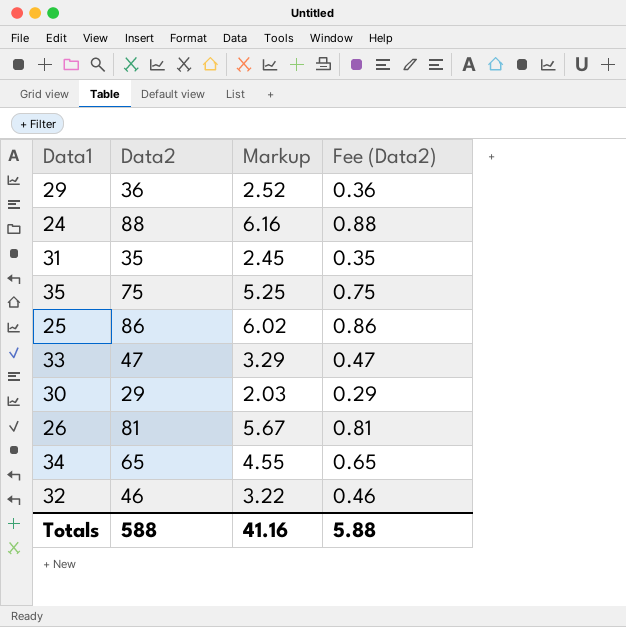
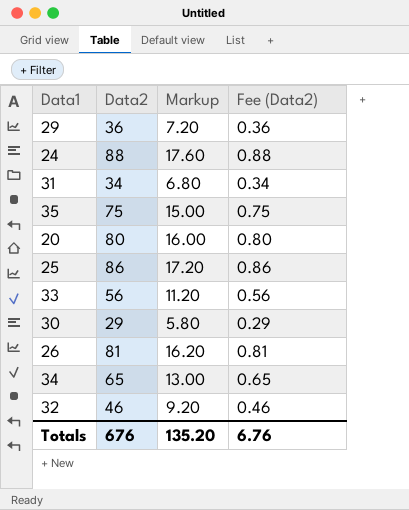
column Markup | formula: [Data2] * 0.07 -> [Data2] * 0.2
31 | Data2: 35 -> 34
31 | Fee (Data2): 0.35 -> 0.34
row 20: none -> 80 | 16.00 | 0.80
33 | Data2: 47 -> 56
33 | Fee (Data2): 0.47 -> 0.56
Totals | Data2: 588 -> 676
Totals | Markup: 41.16 -> 135.20
Totals | Fee (Data2): 5.88 -> 6.76

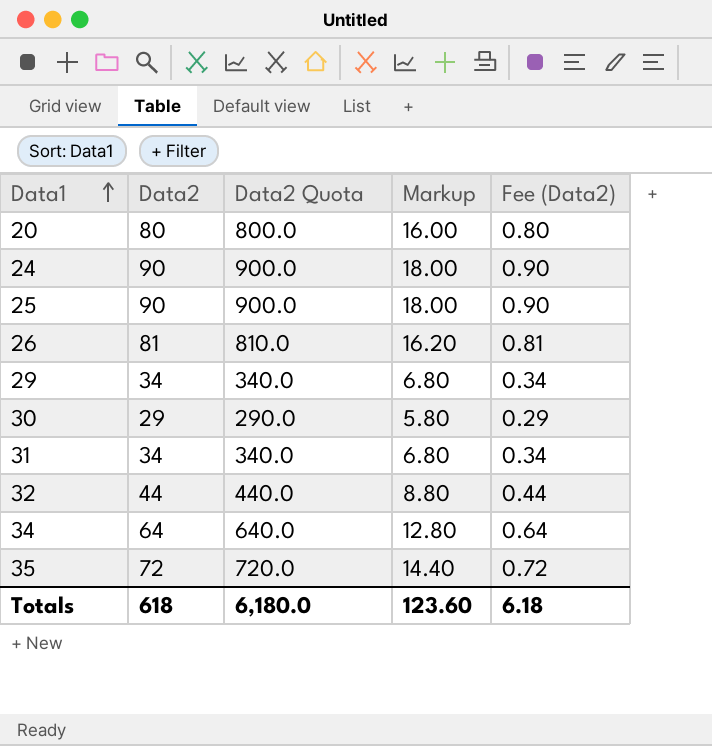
row order: none -> Data1 ascending
column Data2 Quota | formula: none -> [Data2] * 10
row 33: 56 | 11.20 | 0.56 -> none
24 | Data2: 88 -> 90
24 | Markup: 17.60 -> 18.00
24 | Fee (Data2): 0.88 -> 0.90
25 | Data2: 86 -> 90
25 | Markup: 17.20 -> 18.00
25 | Fee (Data2): 0.86 -> 0.90
29 | Data2: 36 -> 34
29 | Markup: 7.20 -> 6.80
29 | Fee (Data2): 0.36 -> 0.34
32 | Data2: 46 -> 44
32 | Markup: 9.20 -> 8.80
32 | Fee (Data2): 0.46 -> 0.44
34 | Data2: 65 -> 64
34 | Markup: 13.00 -> 12.80
34 | Fee (Data2): 0.65 -> 0.64
35 | Data2: 75 -> 72
35 | Markup: 15.00 -> 14.40
35 | Fee (Data2): 0.75 -> 0.72
Totals | Data2: 676 -> 618
Totals | Markup: 135.20 -> 123.60
Totals | Fee (Data2): 6.76 -> 6.18

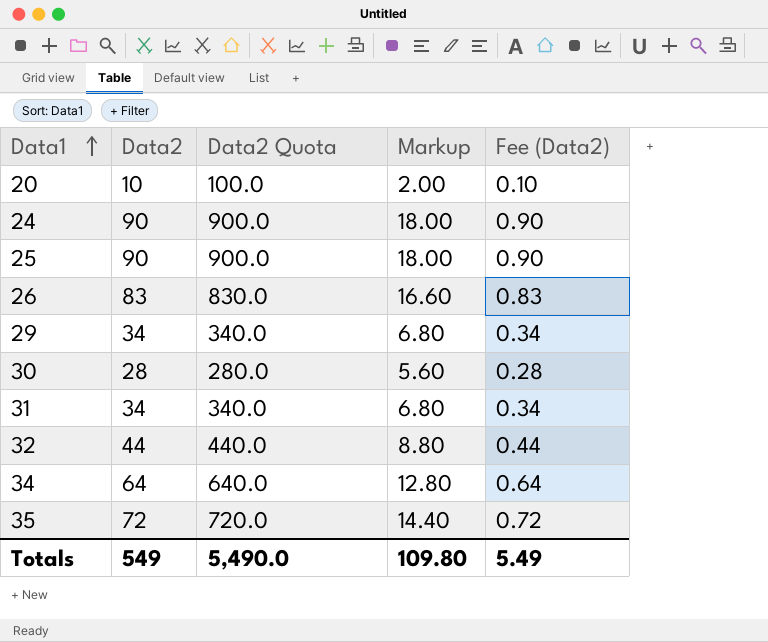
20 | Data2: 80 -> 10
20 | Data2 Quota: 800.0 -> 100.0
20 | Markup: 16.00 -> 2.00
20 | Fee (Data2): 0.80 -> 0.10
26 | Data2: 81 -> 83
26 | Data2 Quota: 810.0 -> 830.0
26 | Markup: 16.20 -> 16.60
26 | Fee (Data2): 0.81 -> 0.83
30 | Data2: 29 -> 28
30 | Data2 Quota: 290.0 -> 280.0
30 | Markup: 5.80 -> 5.60
30 | Fee (Data2): 0.29 -> 0.28
Totals | Data2: 618 -> 549
Totals | Data2 Quota: 6,180.0 -> 5,490.0
Totals | Markup: 123.60 -> 109.80
Totals | Fee (Data2): 6.18 -> 5.49

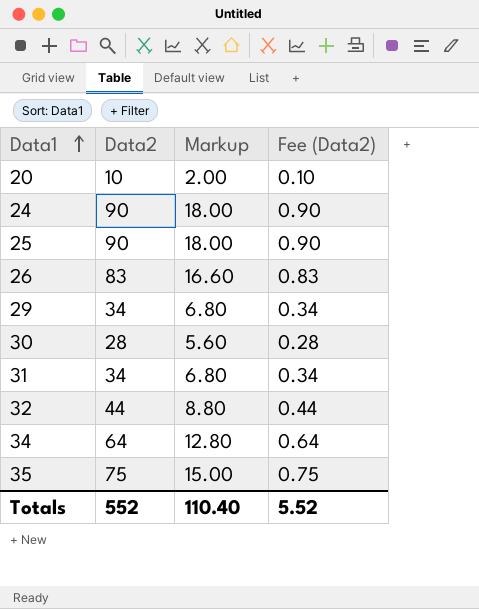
column Data2 Quota | formula: [Data2] * 10 -> none
35 | Data2: 72 -> 75
35 | Markup: 14.40 -> 15.00
35 | Fee (Data2): 0.72 -> 0.75
Totals | Data2: 549 -> 552
Totals | Markup: 109.80 -> 110.40
Totals | Fee (Data2): 5.49 -> 5.52

